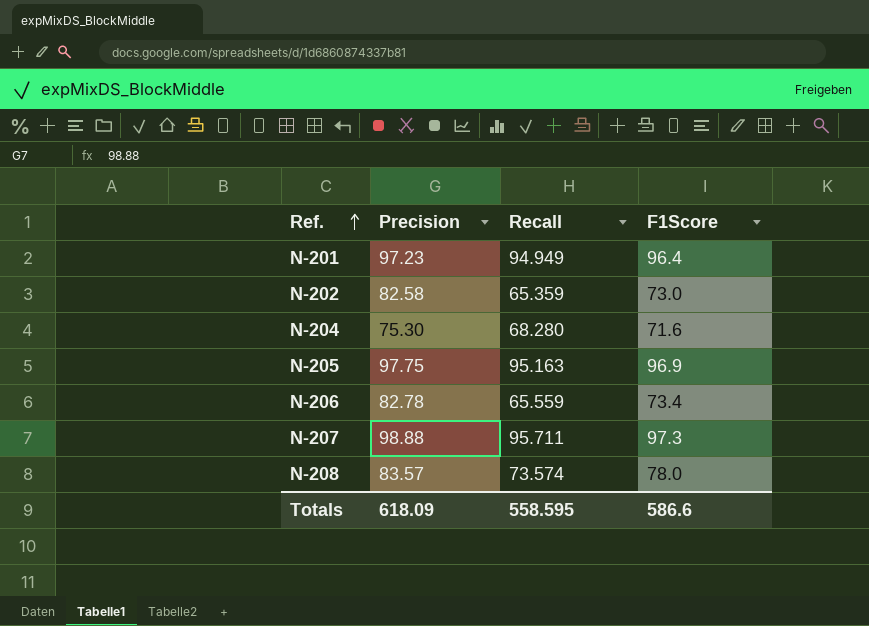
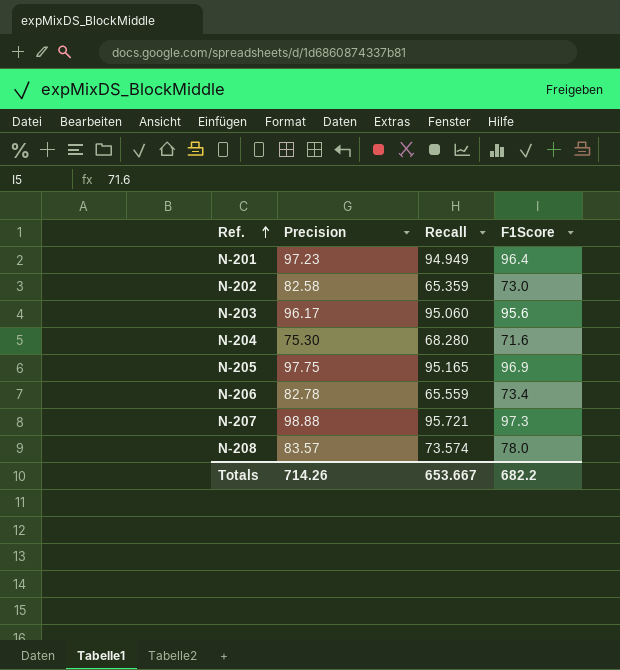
row N-203: none -> 96.17 | 95.060 | 95.6
N-205 | Recall: 95.163 -> 95.165
N-207 | Recall: 95.711 -> 95.721
Totals | Precision: 618.09 -> 714.26
Totals | Recall: 558.595 -> 653.667
Totals | F1Score: 586.6 -> 682.2

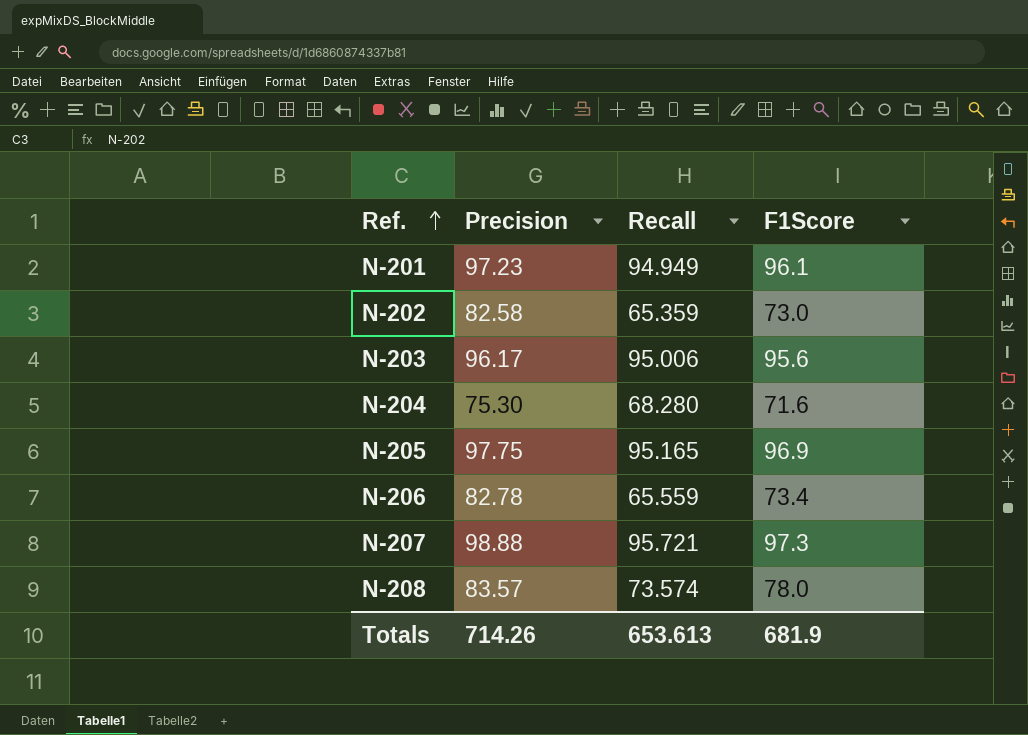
N-201 | F1Score: 96.4 -> 96.1
N-203 | Recall: 95.060 -> 95.006
Totals | Recall: 653.667 -> 653.613
Totals | F1Score: 682.2 -> 681.9

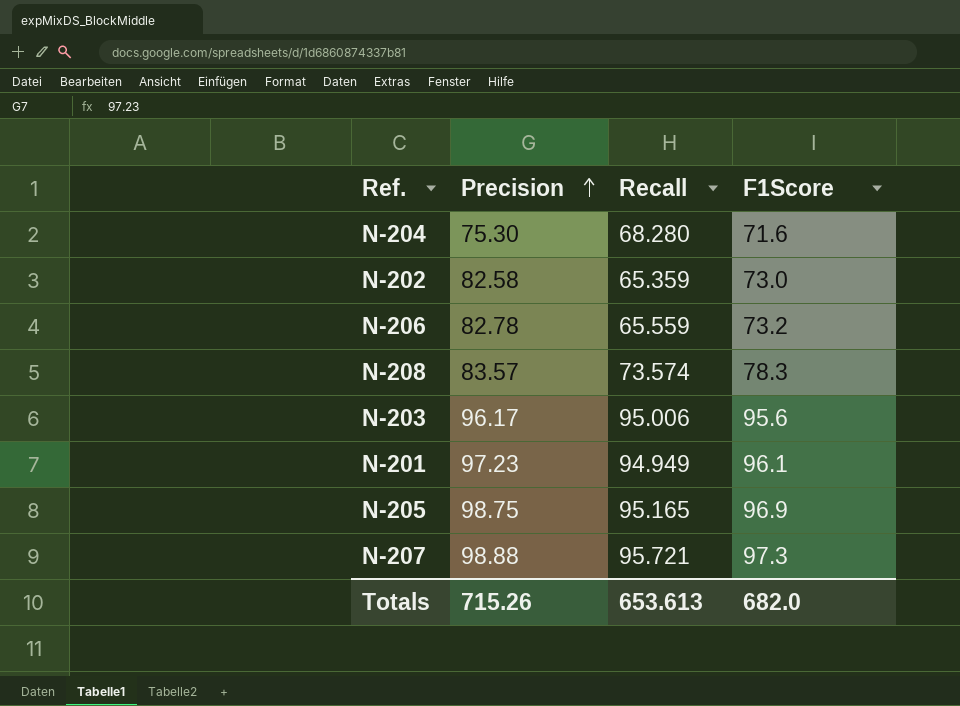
row order: Ref. ascending -> Precision ascending
N-206 | F1Score: 73.4 -> 73.2
N-208 | F1Score: 78.0 -> 78.3
N-205 | Precision: 97.75 -> 98.75
Totals | Precision: 714.26 -> 715.26
Totals | F1Score: 681.9 -> 682.0

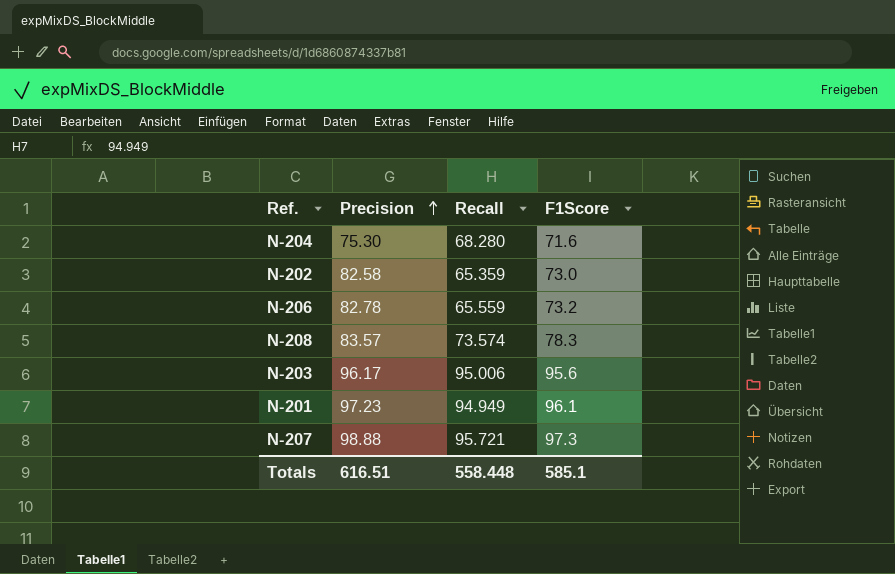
row N-205: 98.75 | 95.165 | 96.9 -> none
Totals | Precision: 715.26 -> 616.51
Totals | Recall: 653.613 -> 558.448
Totals | F1Score: 682.0 -> 585.1

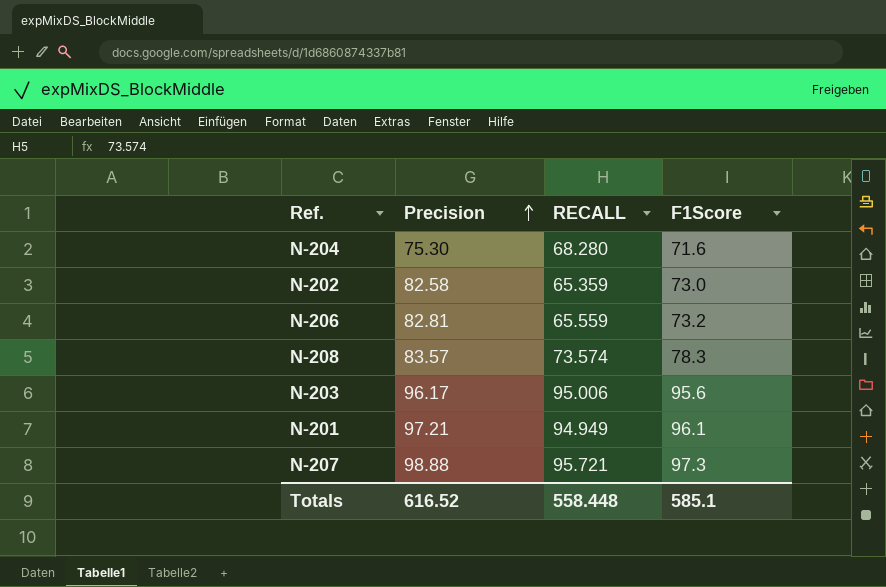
column name: Recall -> RECALL
N-206 | Precision: 82.78 -> 82.81
N-201 | Precision: 97.23 -> 97.21
Totals | Precision: 616.51 -> 616.52

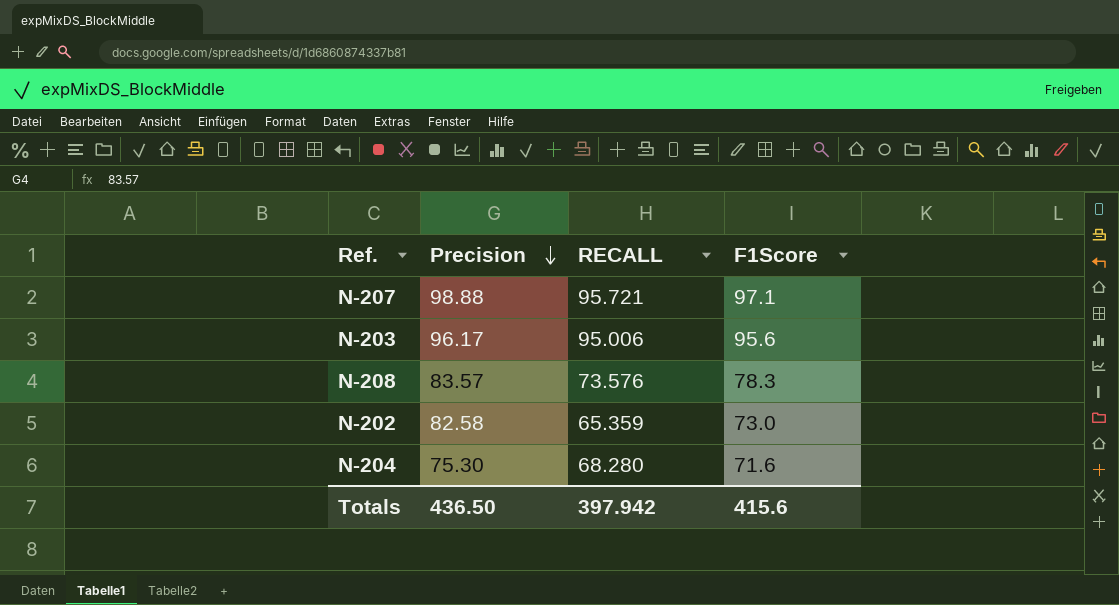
row order: Precision ascending -> Precision descending
row N-206: 82.81 | 65.559 | 73.2 -> none
row N-201: 97.21 | 94.949 | 96.1 -> none
N-207 | F1Score: 97.3 -> 97.1
N-208 | RECALL: 73.574 -> 73.576
Totals | Precision: 616.52 -> 436.50
Totals | RECALL: 558.448 -> 397.942
Totals | F1Score: 585.1 -> 415.6

